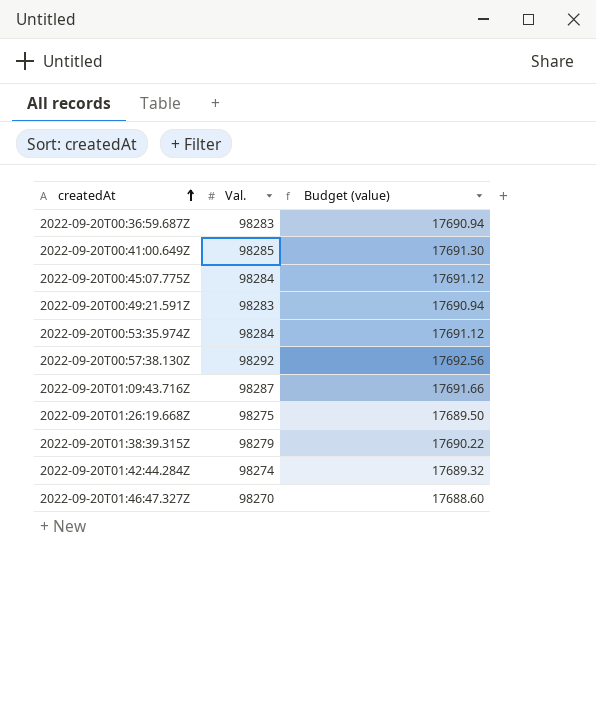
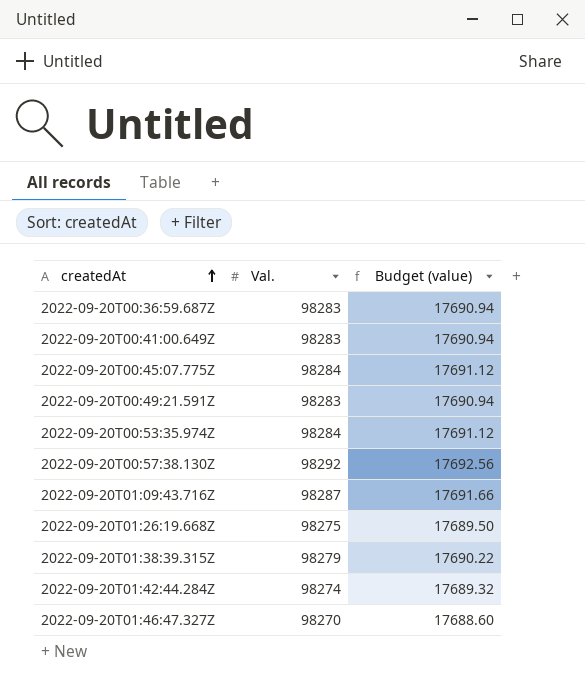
2022-09-20T00:41:00.649Z | Val.: 98285 -> 98283
2022-09-20T00:41:00.649Z | Budget (value): 17691.30 -> 17690.94

